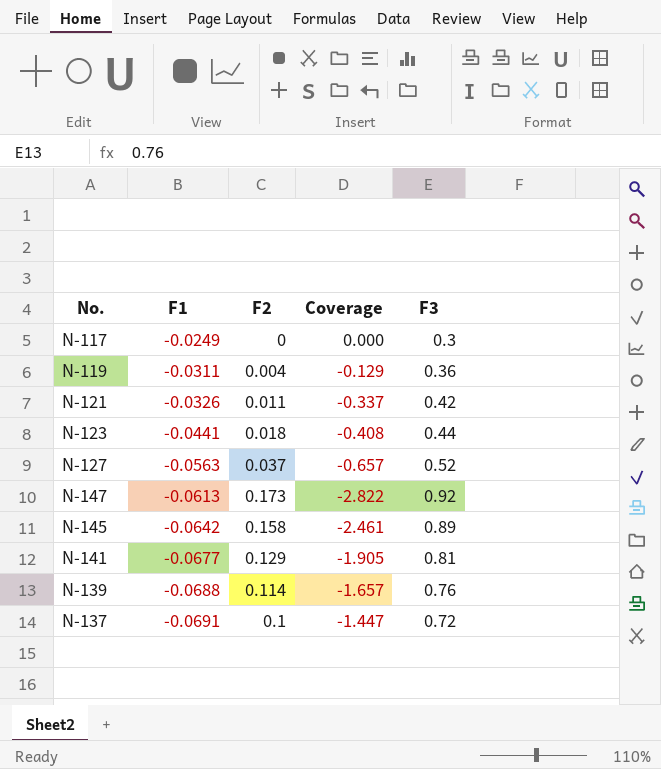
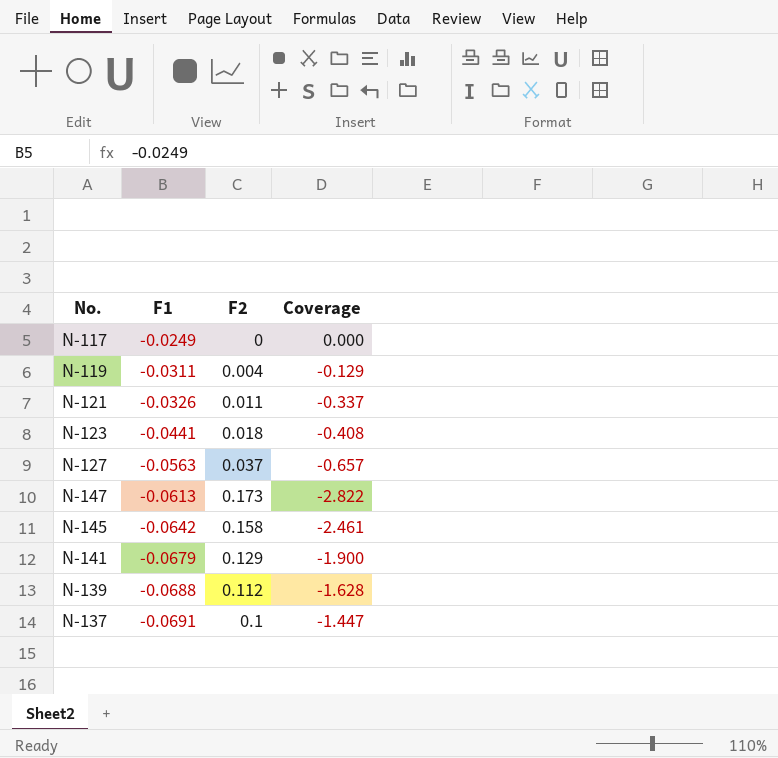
column F3 | position: 5 -> none
N-141 | F1: -0.0677 -> -0.0679
N-141 | Coverage: -1.905 -> -1.900
N-139 | F2: 0.114 -> 0.112
N-139 | Coverage: -1.657 -> -1.628

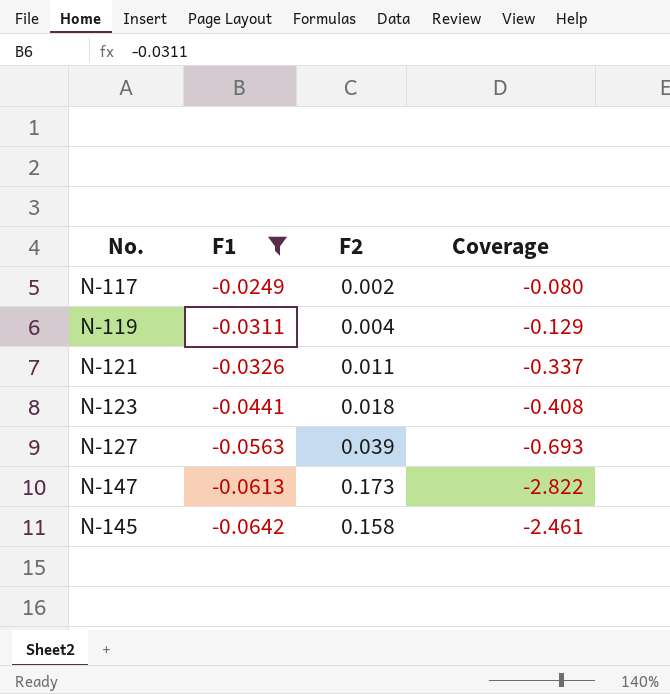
filter: none -> F1 >= -0.0642
N-117 | F2: 0 -> 0.002
N-117 | Coverage: 0.000 -> -0.080
N-127 | F2: 0.037 -> 0.039
N-127 | Coverage: -0.657 -> -0.693

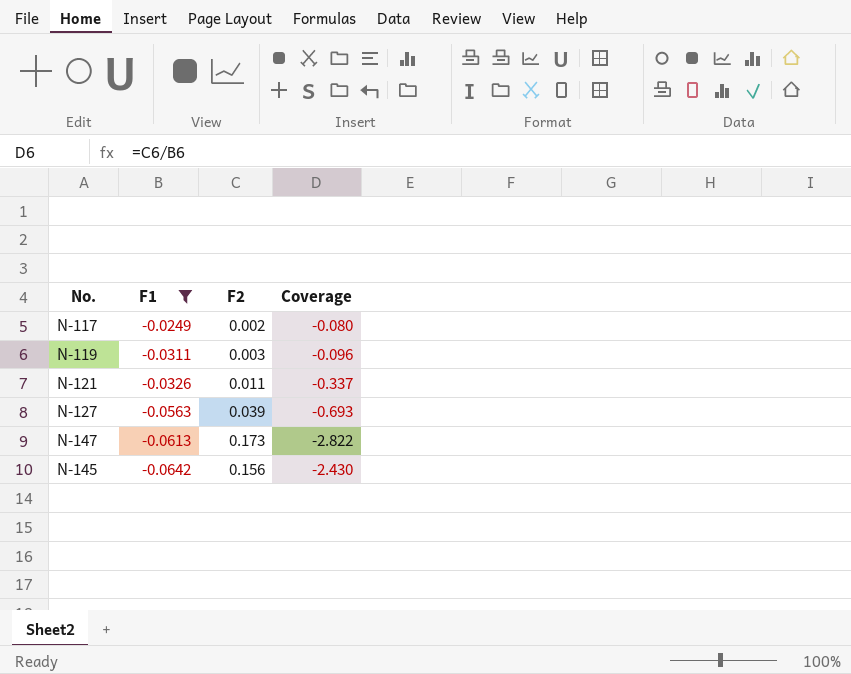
row N-123: -0.0441 | 0.018 | -0.408 -> none
N-119 | F2: 0.004 -> 0.003
N-119 | Coverage: -0.129 -> -0.096
N-145 | F2: 0.158 -> 0.156
N-145 | Coverage: -2.461 -> -2.430

